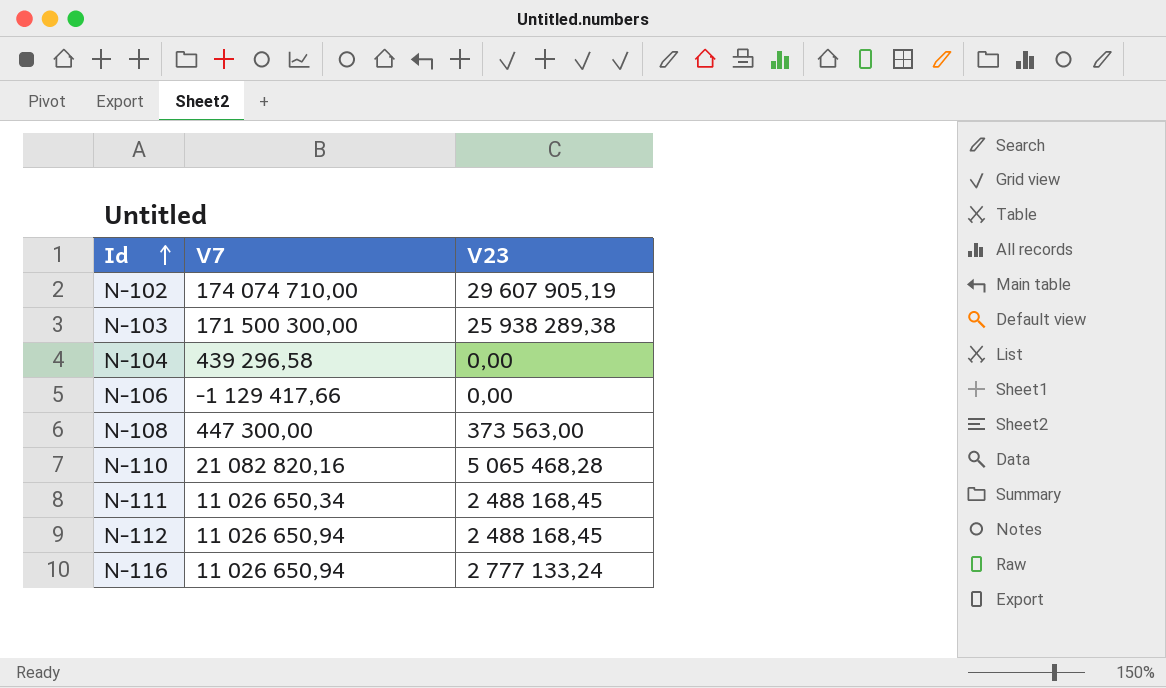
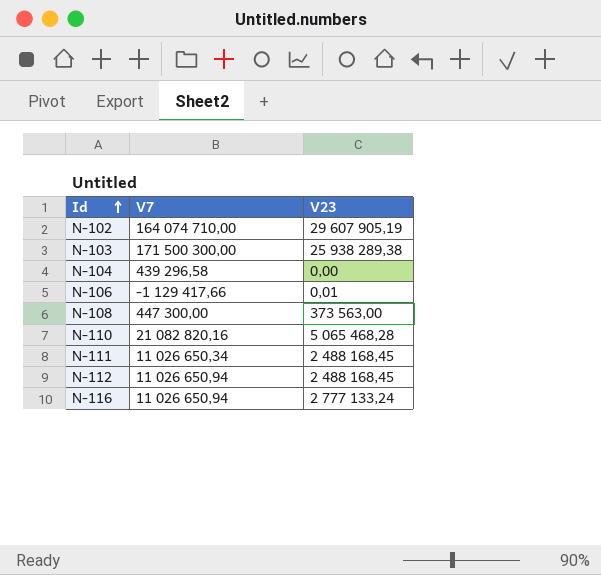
N-102 | V7: 174 074 710,00 -> 164 074 710,00
N-106 | V23: 0,00 -> 0,01

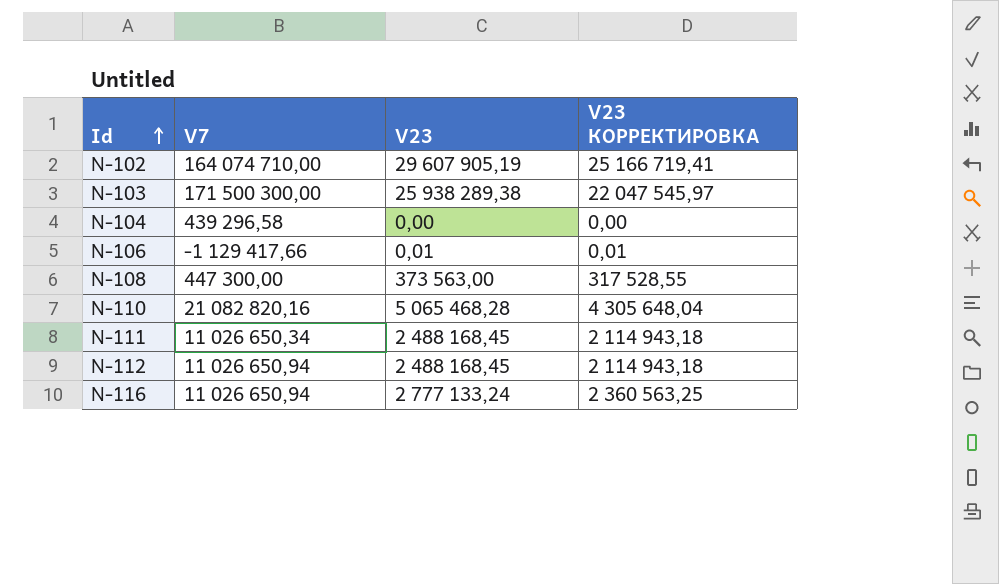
column V23 КОРРЕКТИРОВКА | formula: none -> [V23] * 0,85

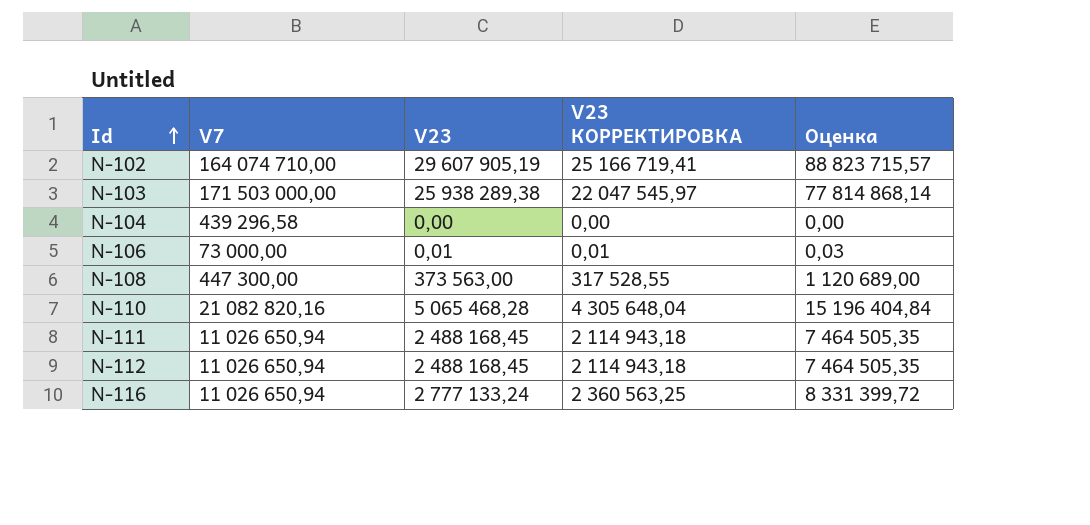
column Оценка | formula: none -> [V23] * 3
N-103 | V7: 171 500 300,00 -> 171 503 000,00
N-106 | V7: -1 129 417,66 -> 73 000,00
N-111 | V7: 11 026 650,34 -> 11 026 650,94

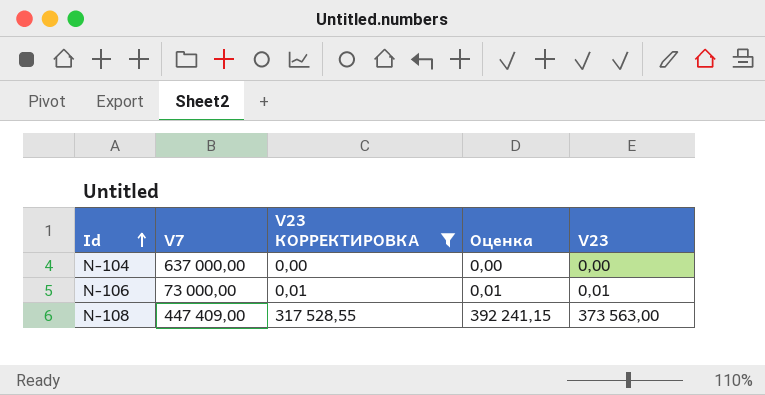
filter: none -> V23 КОРРЕКТИРОВКА <= 317 528,55
column Оценка | formula: [V23] * 3 -> [V23] * 1,05
column V23 | position: 3 -> 5
N-104 | V7: 439 296,58 -> 637 000,00
N-108 | V7: 447 300,00 -> 447 409,00

